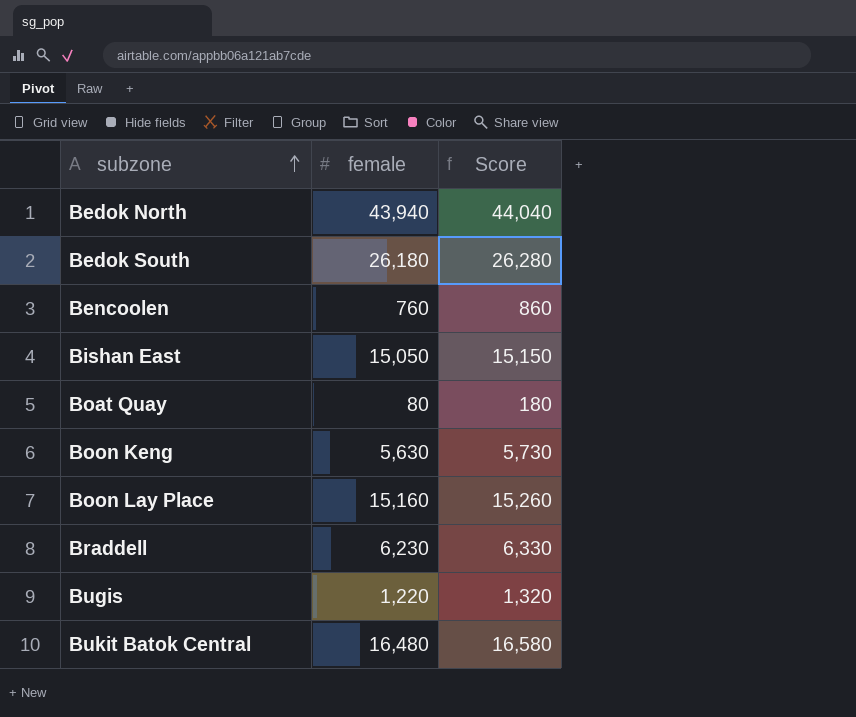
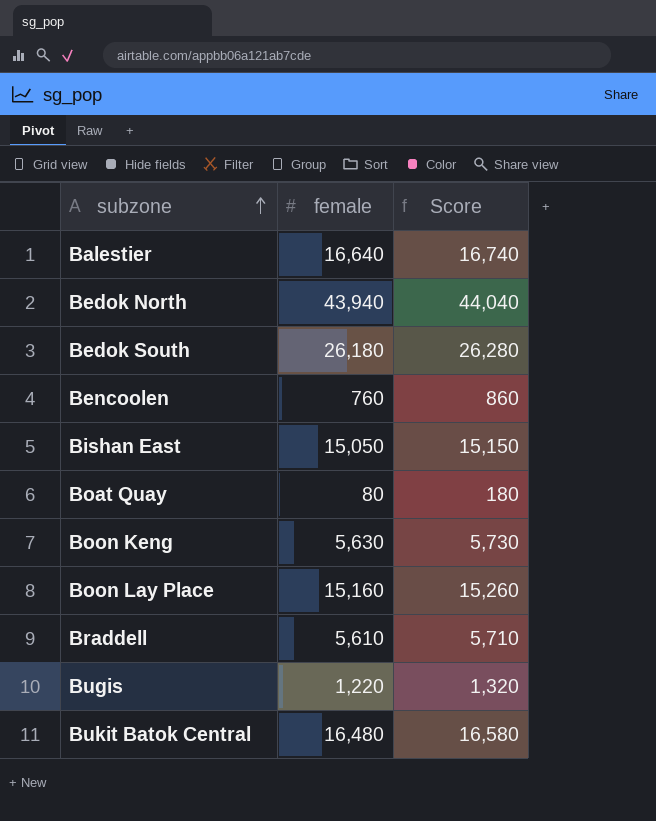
row Balestier: none -> 16,640 | 16,740
Braddell | female: 6,230 -> 5,610
Braddell | Score: 6,330 -> 5,710

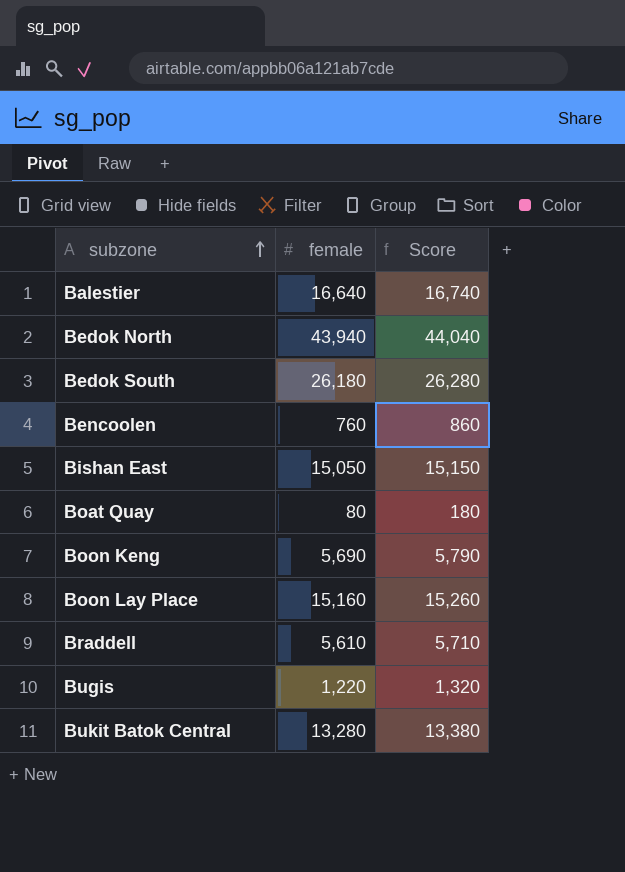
Boon Keng | female: 5,630 -> 5,690
Boon Keng | Score: 5,730 -> 5,790
Bukit Batok Central | female: 16,480 -> 13,280
Bukit Batok Central | Score: 16,580 -> 13,380

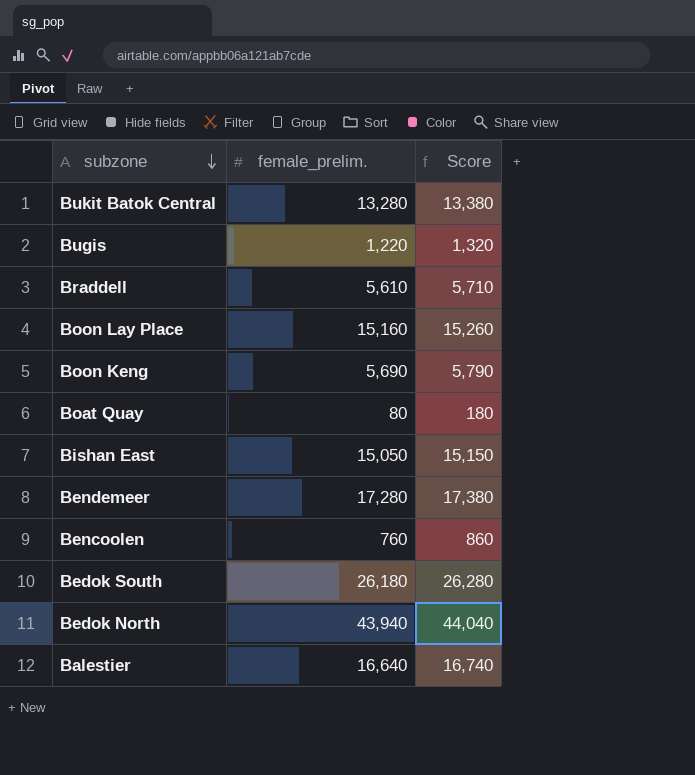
row order: subzone ascending -> subzone descending
column name: female -> female_prelim.
row Bendemeer: none -> 17,280 | 17,380

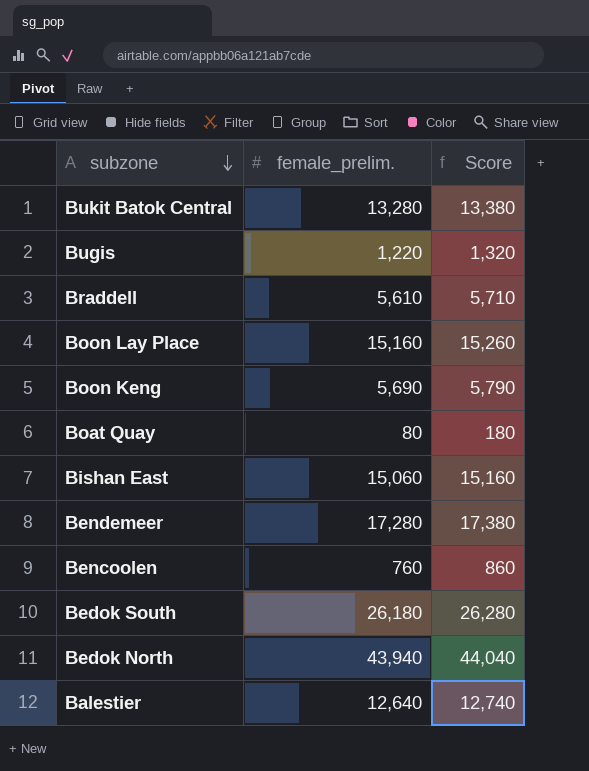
Bishan East | female_prelim.: 15,050 -> 15,060
Bishan East | Score: 15,150 -> 15,160
Balestier | female_prelim.: 16,640 -> 12,640
Balestier | Score: 16,740 -> 12,740

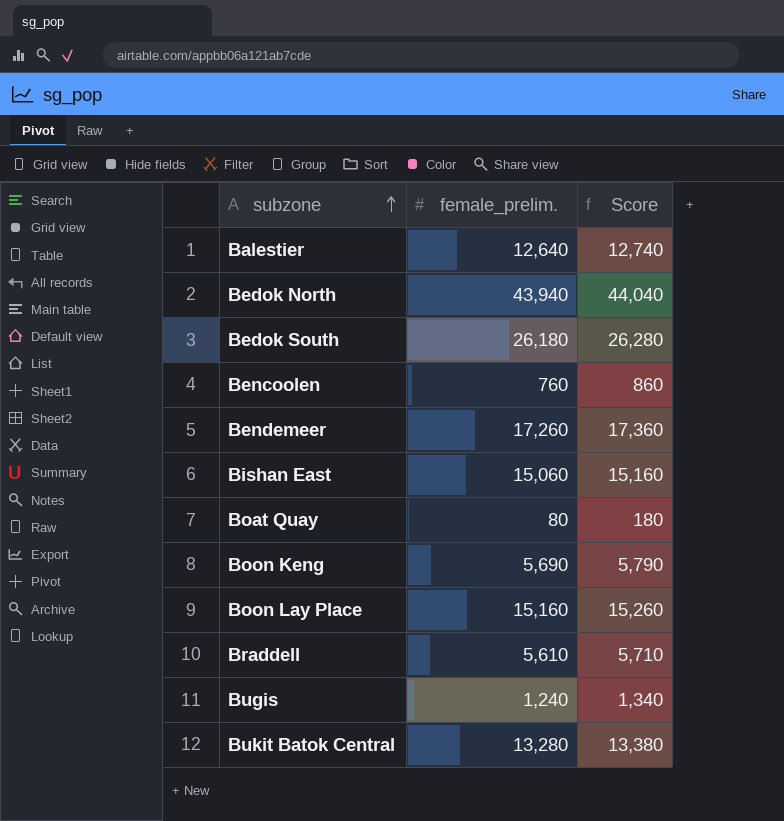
row order: subzone descending -> subzone ascending
Bendemeer | female_prelim.: 17,280 -> 17,260
Bendemeer | Score: 17,380 -> 17,360
Bugis | female_prelim.: 1,220 -> 1,240
Bugis | Score: 1,320 -> 1,340

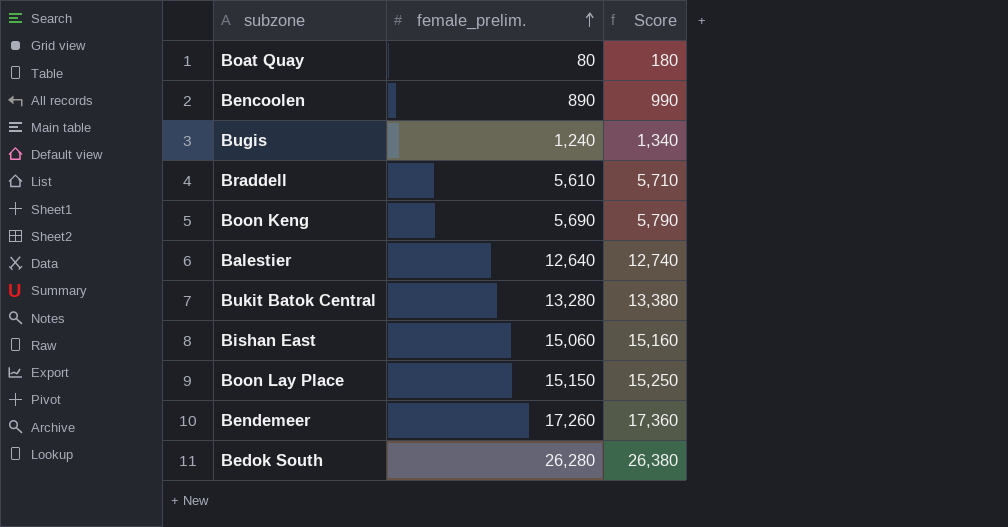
row order: subzone ascending -> female_prelim. ascending
row Bedok North: 43,940 | 44,040 -> none
Bencoolen | female_prelim.: 760 -> 890
Bencoolen | Score: 860 -> 990
Boon Lay Place | female_prelim.: 15,160 -> 15,150
Boon Lay Place | Score: 15,260 -> 15,250
Bedok South | female_prelim.: 26,180 -> 26,280
Bedok South | Score: 26,280 -> 26,380

